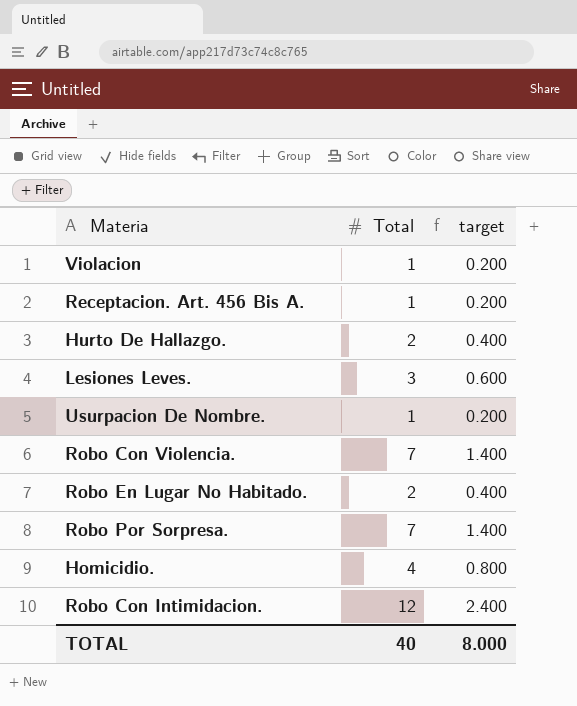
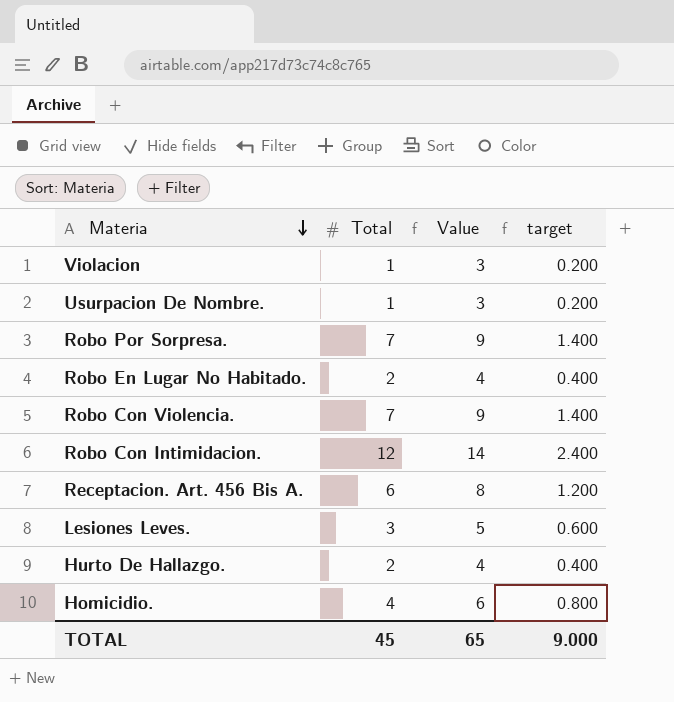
row order: none -> Materia descending
column Value | formula: none -> [Total] + 2
Receptacion. Art. 456 Bis A. | Total: 1 -> 6
Receptacion. Art. 456 Bis A. | target: 0.200 -> 1.200
TOTAL | Total: 40 -> 45
TOTAL | target: 8.000 -> 9.000

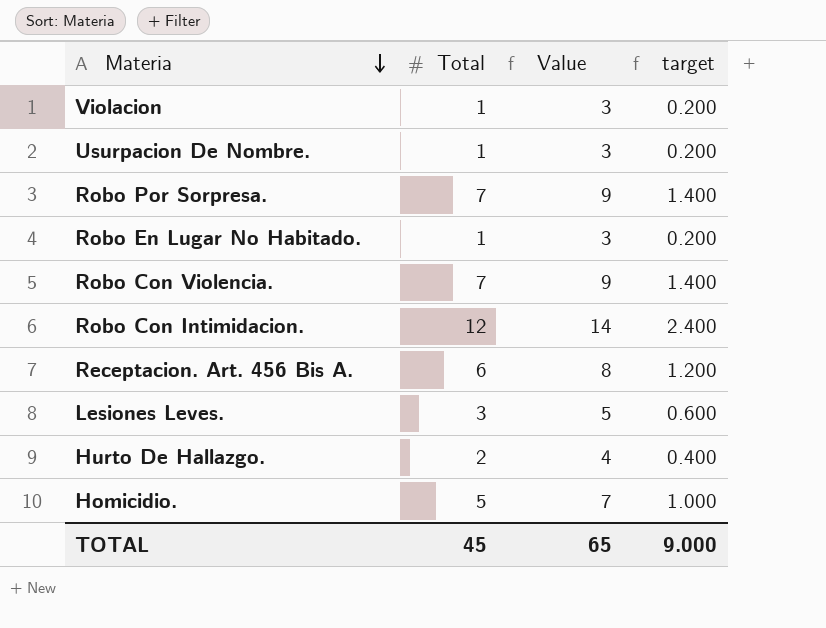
Robo En Lugar No Habitado. | Total: 2 -> 1
Robo En Lugar No Habitado. | Value: 4 -> 3
Robo En Lugar No Habitado. | target: 0.400 -> 0.200
Homicidio. | Total: 4 -> 5
Homicidio. | Value: 6 -> 7
Homicidio. | target: 0.800 -> 1.000

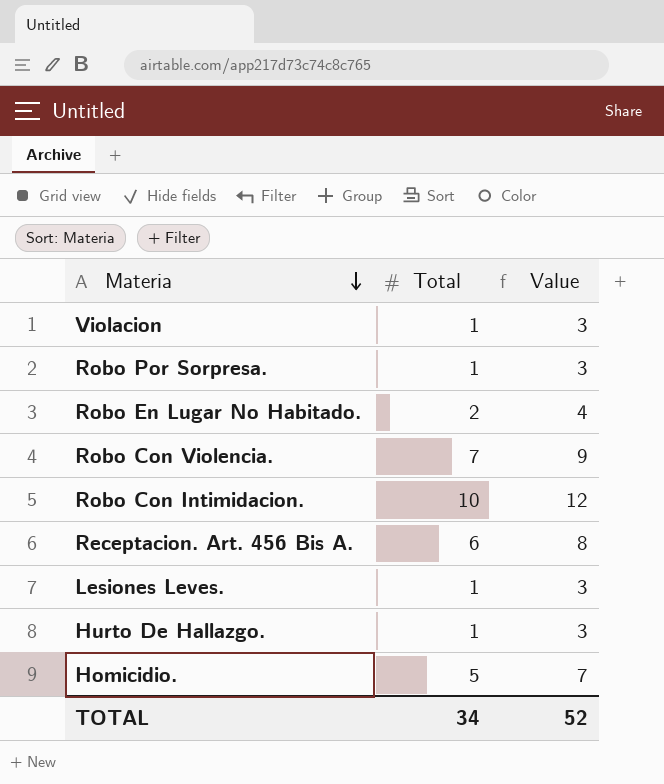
column target | formula: [Total] * 0.2 -> none
row Usurpacion De Nombre.: 1 | 3 | 0.200 -> none
Robo Por Sorpresa. | Total: 7 -> 1
Robo Por Sorpresa. | Value: 9 -> 3
Robo En Lugar No Habitado. | Total: 1 -> 2
Robo En Lugar No Habitado. | Value: 3 -> 4
Robo Con Intimidacion. | Total: 12 -> 10
Robo Con Intimidacion. | Value: 14 -> 12
Lesiones Leves. | Total: 3 -> 1
Lesiones Leves. | Value: 5 -> 3
Hurto De Hallazgo. | Total: 2 -> 1
Hurto De Hallazgo. | Value: 4 -> 3
TOTAL | Total: 45 -> 34
TOTAL | Value: 65 -> 52

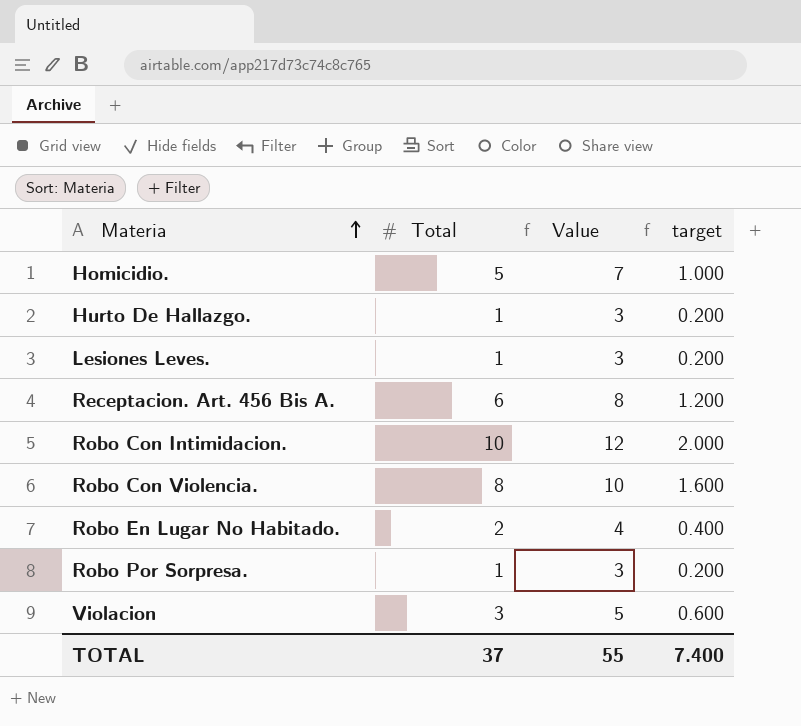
row order: Materia descending -> Materia ascending
column target | formula: none -> [Total] * 0.2
Robo Con Violencia. | Total: 7 -> 8
Robo Con Violencia. | Value: 9 -> 10
Violacion | Total: 1 -> 3
Violacion | Value: 3 -> 5
TOTAL | Total: 34 -> 37
TOTAL | Value: 52 -> 55

